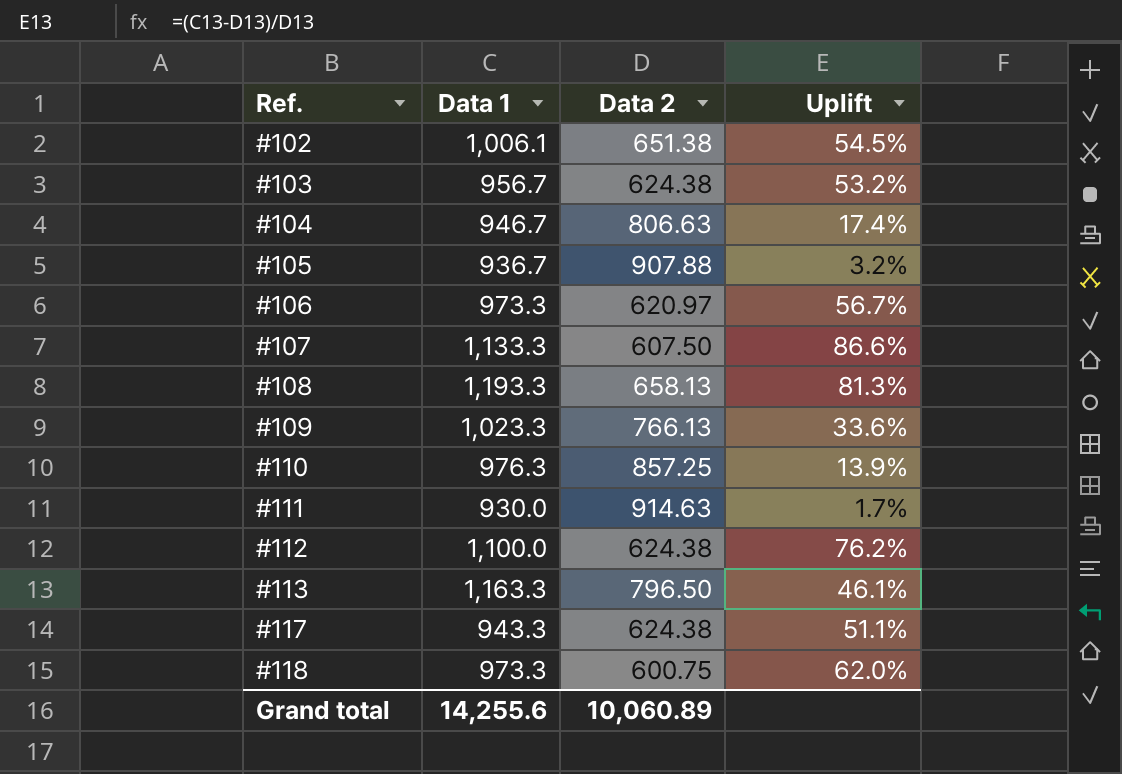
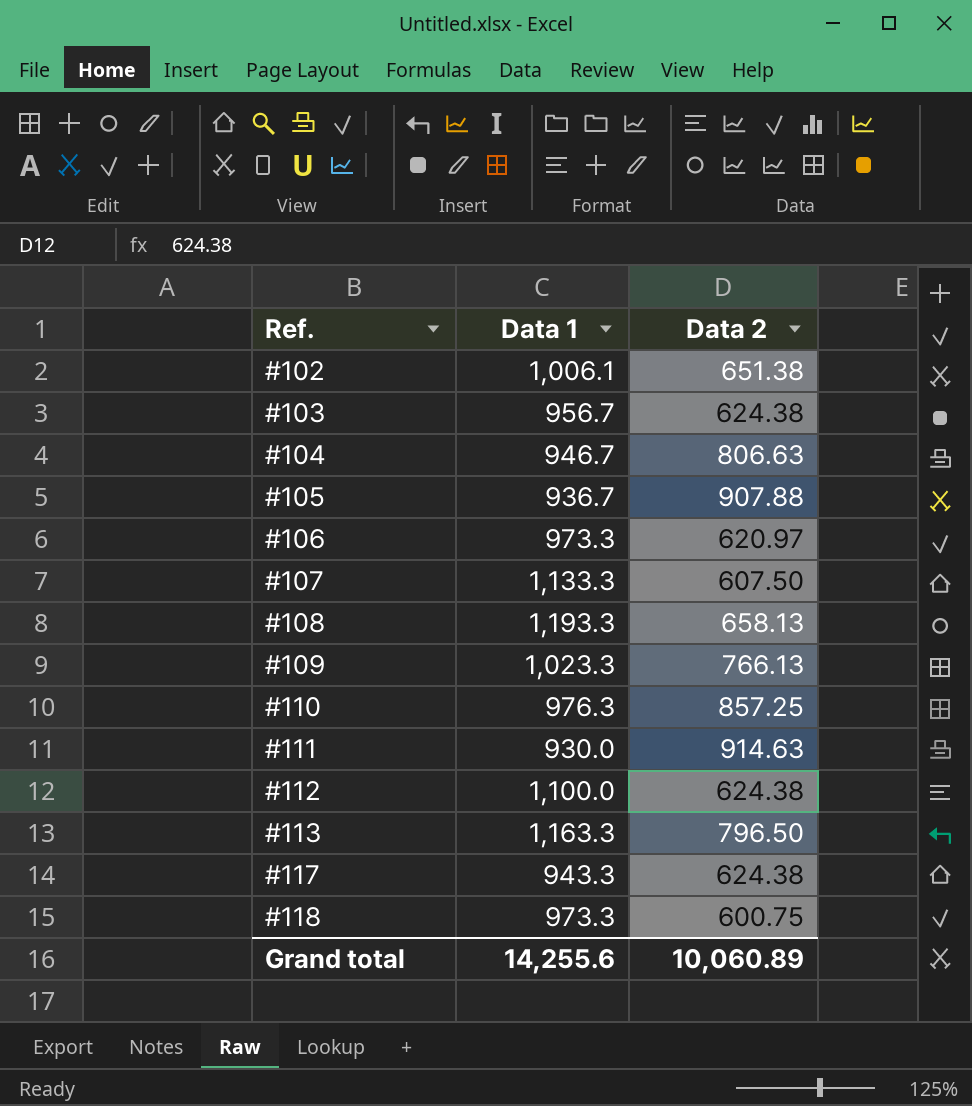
column Uplift | formula: ([Data 1] - [Data 2]) / [Data 2] -> none

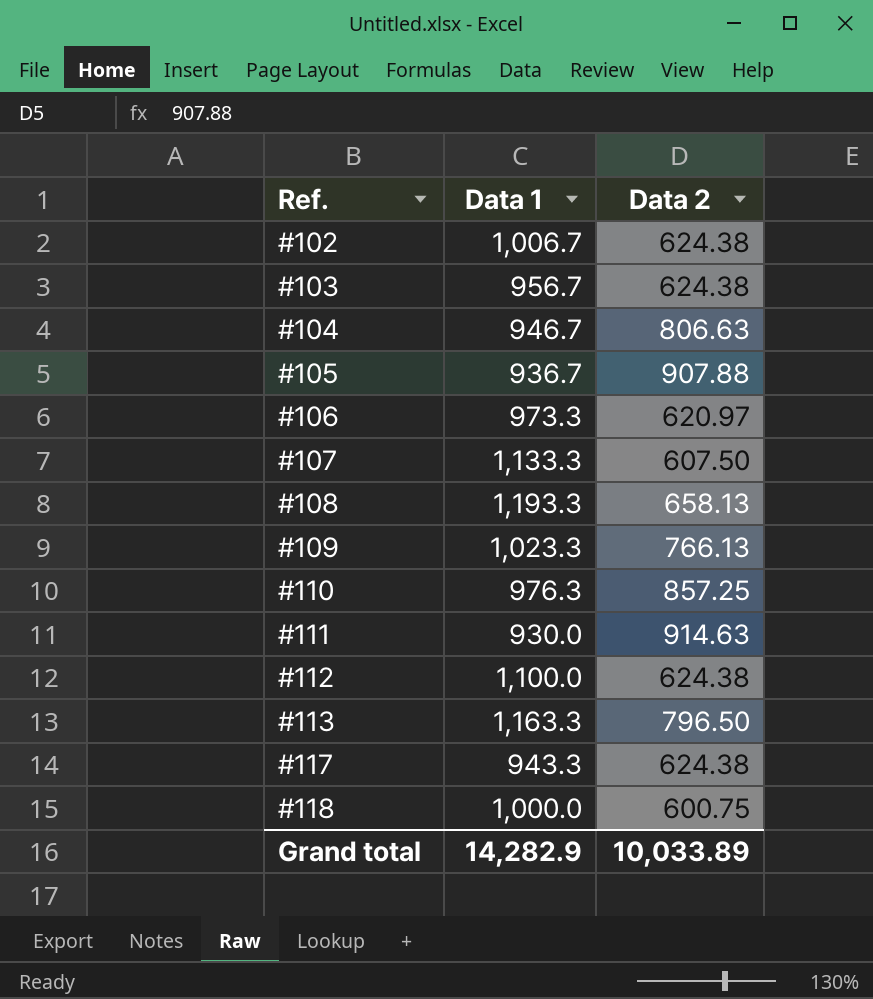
#102 | Data 1: 1,006.1 -> 1,006.7
#102 | Data 2: 651.38 -> 624.38
#118 | Data 1: 973.3 -> 1,000.0
Grand total | Data 1: 14,255.6 -> 14,282.9
Grand total | Data 2: 10,060.89 -> 10,033.89

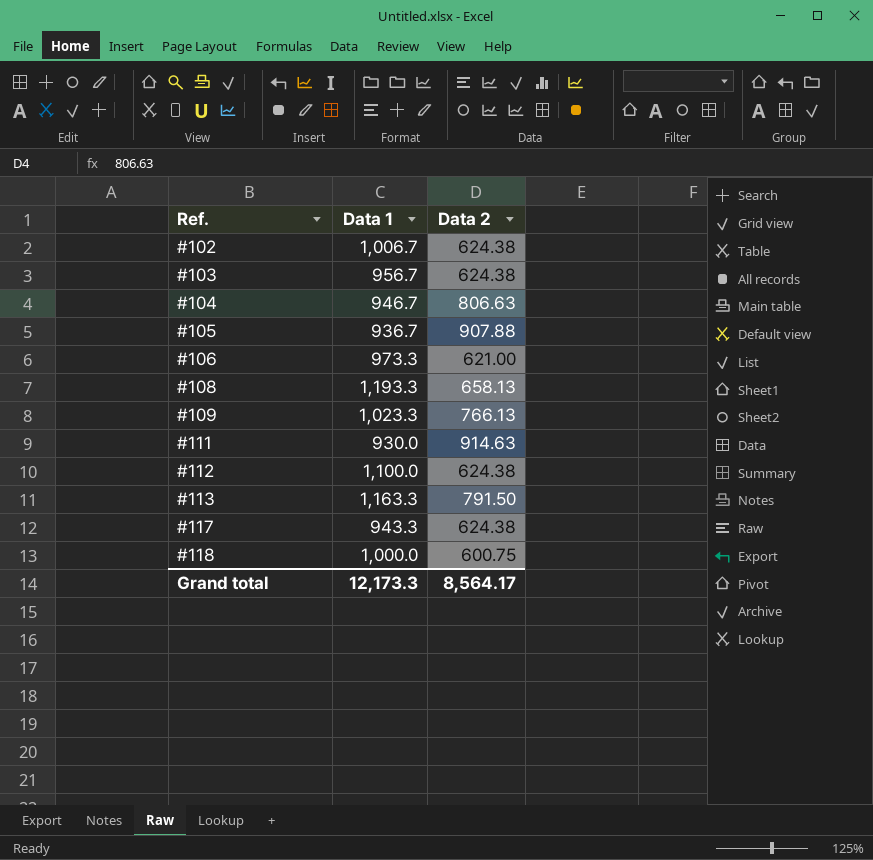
row #107: 1,133.3 | 607.50 -> none
row #110: 976.3 | 857.25 -> none
#106 | Data 2: 620.97 -> 621.00
#113 | Data 2: 796.50 -> 791.50
Grand total | Data 1: 14,282.9 -> 12,173.3
Grand total | Data 2: 10,033.89 -> 8,564.17

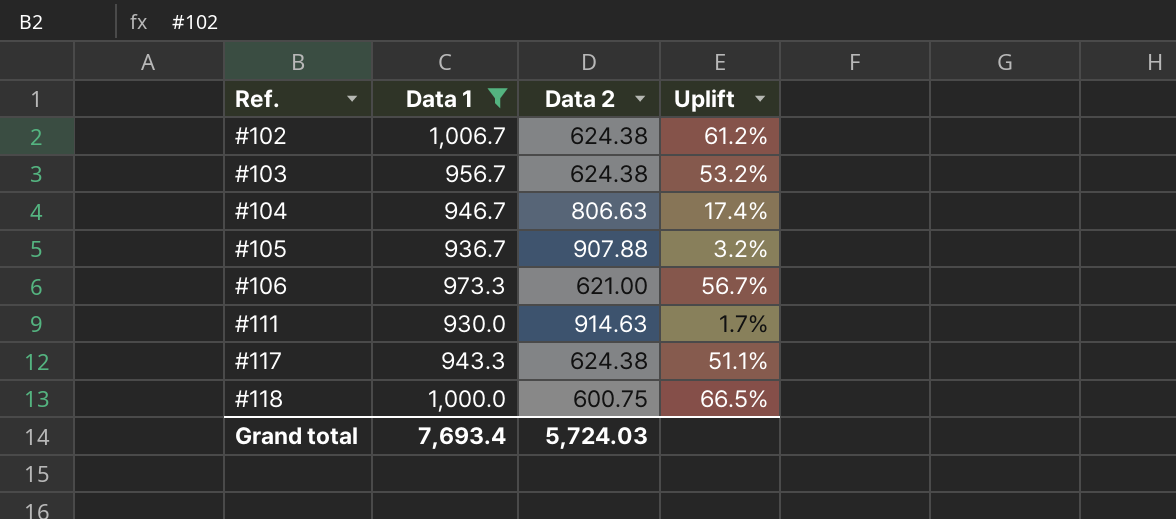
filter: none -> Data 1 <= 1,006.7
column Uplift | formula: none -> ([Data 1] - [Data 2]) / [Data 2]
Grand total | Data 1: 12,173.3 -> 7,693.4
Grand total | Data 2: 8,564.17 -> 5,724.03

